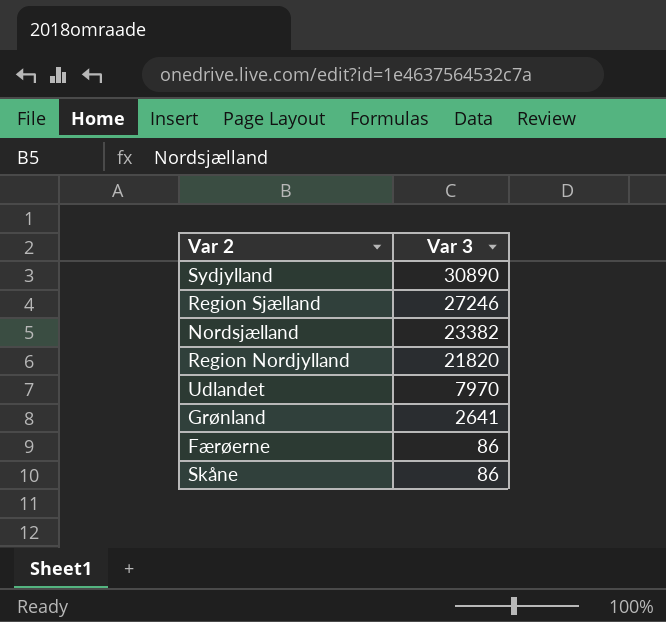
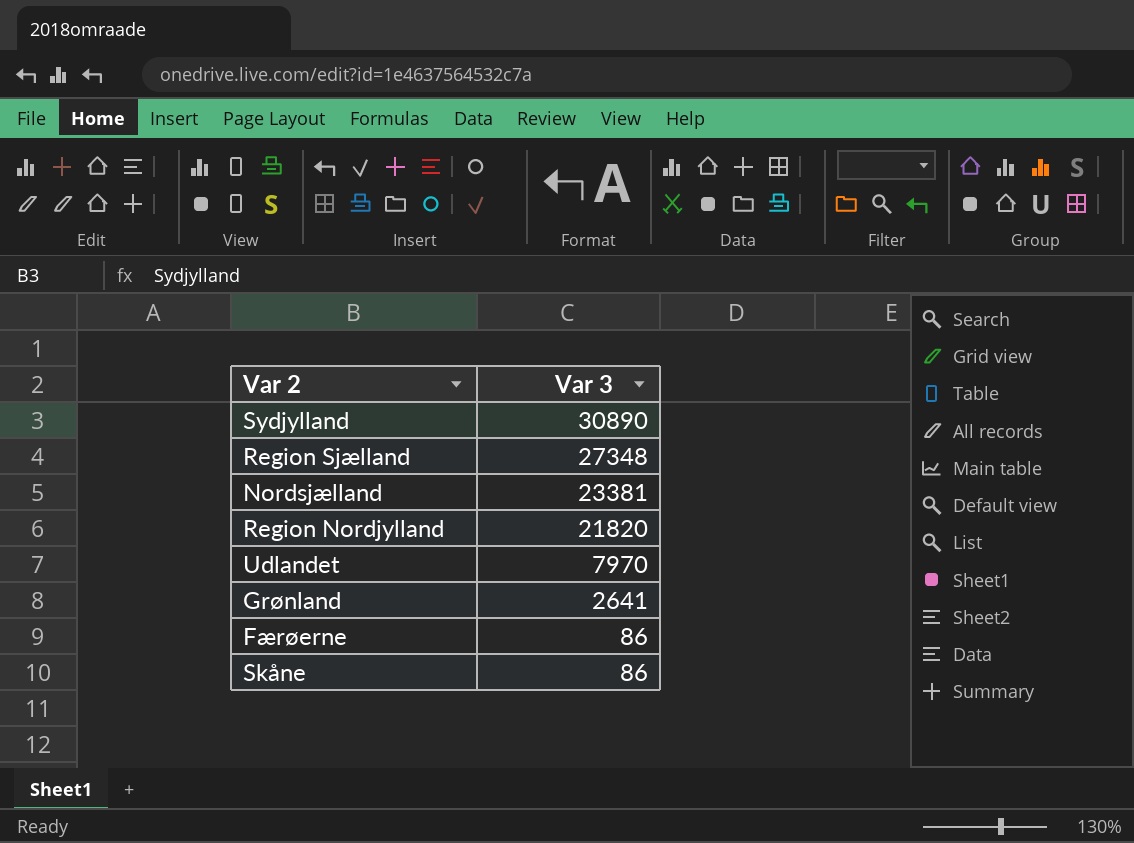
Region Sjælland | Var 3: 27246 -> 27348
Nordsjælland | Var 3: 23382 -> 23381

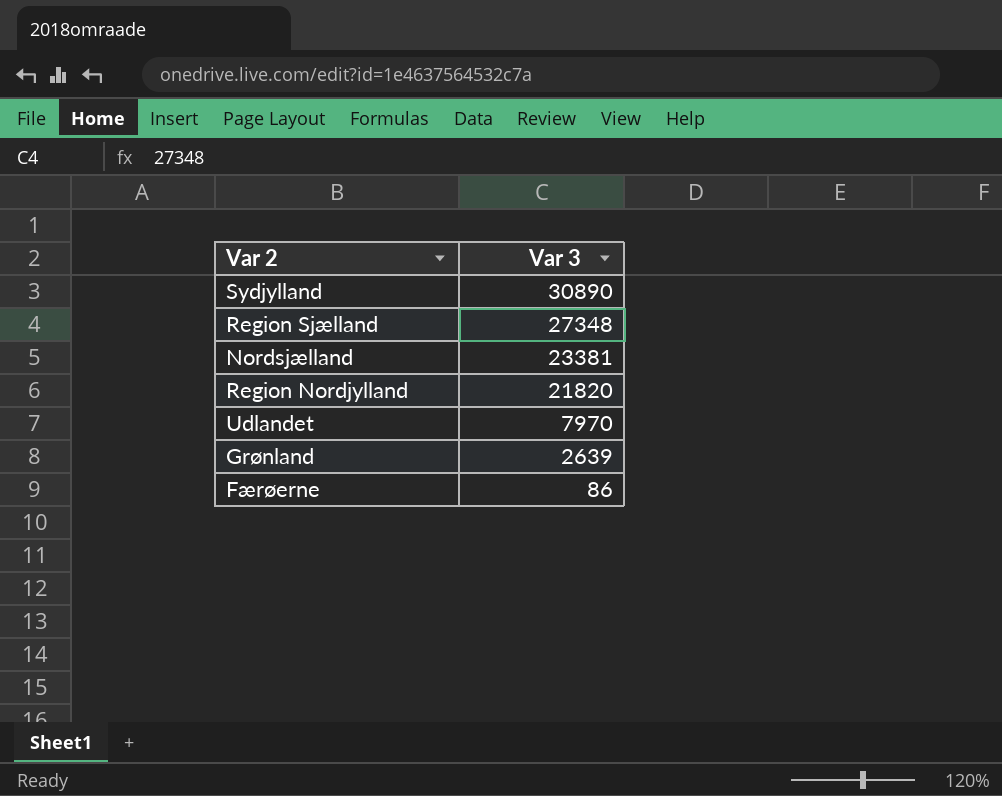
row Skåne: 86 -> none
Grønland | Var 3: 2641 -> 2639

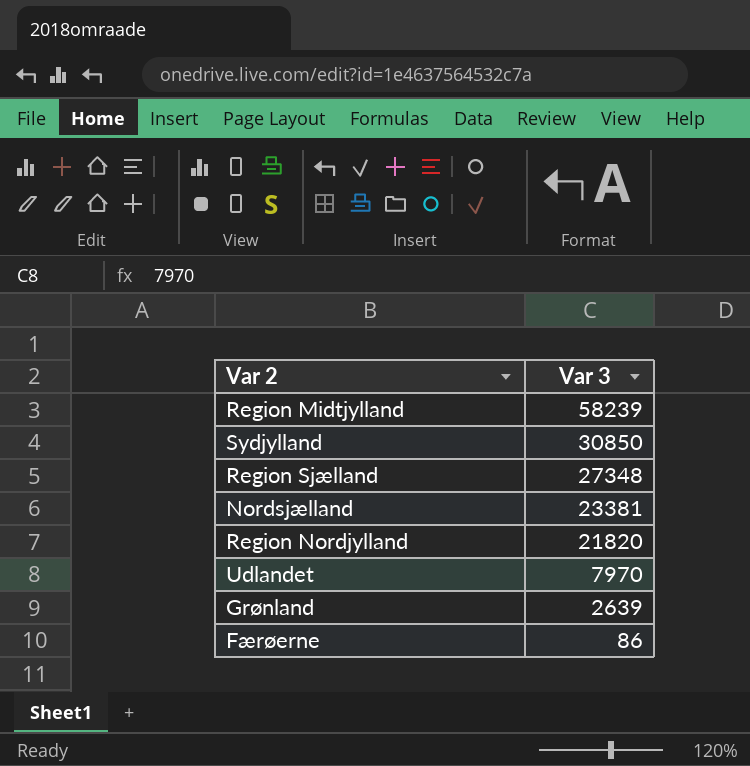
row Region Midtjylland: none -> 58239
Sydjylland | Var 3: 30890 -> 30850

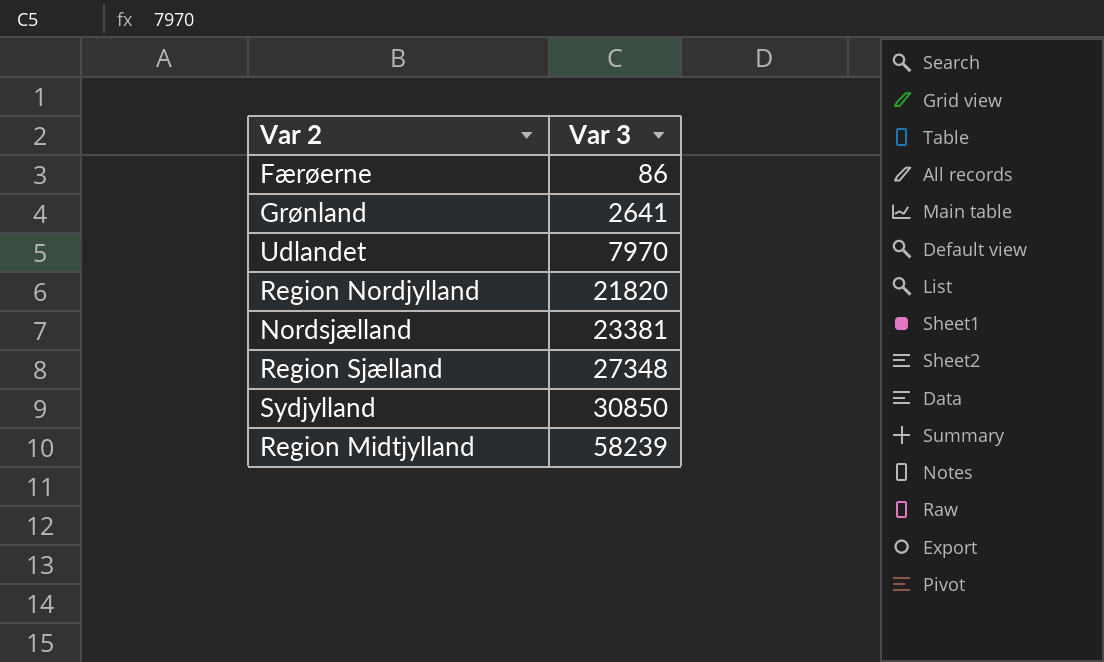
row order: Var 3 descending -> Var 3 ascending
Grønland | Var 3: 2639 -> 2641

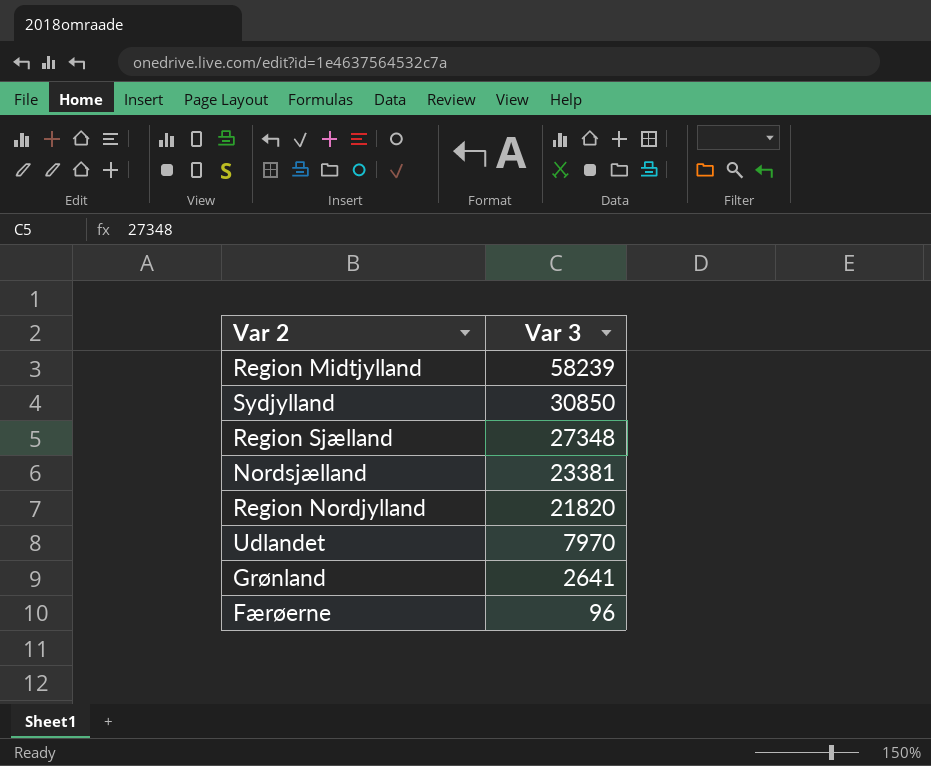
row order: Var 3 ascending -> Var 3 descending
Færøerne | Var 3: 86 -> 96

